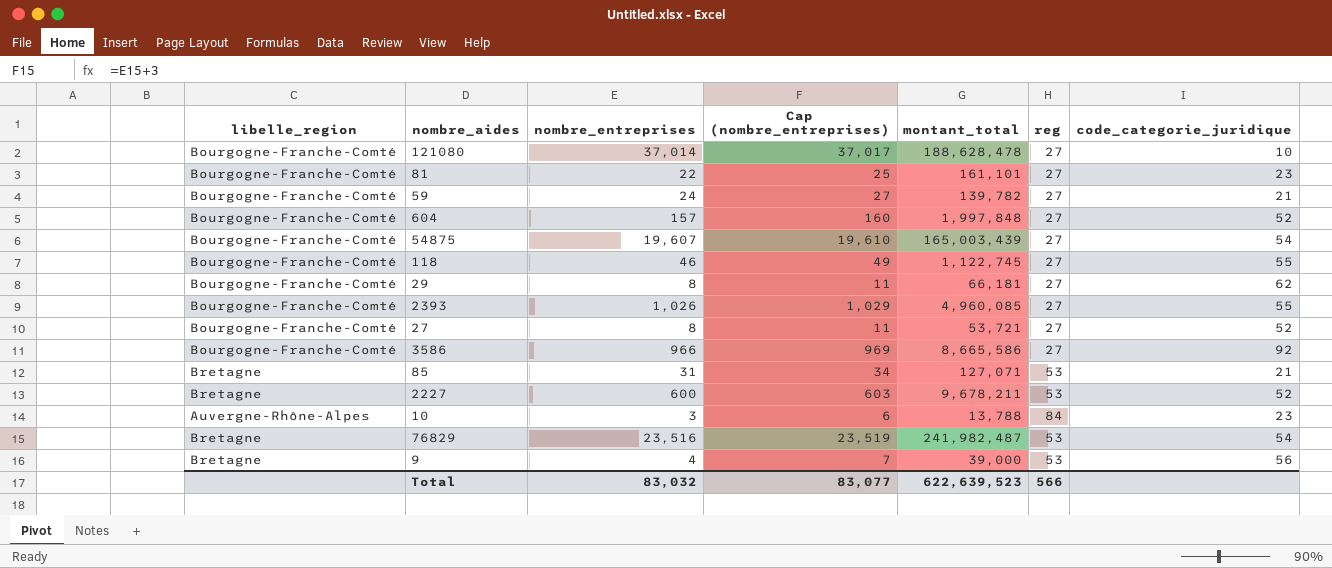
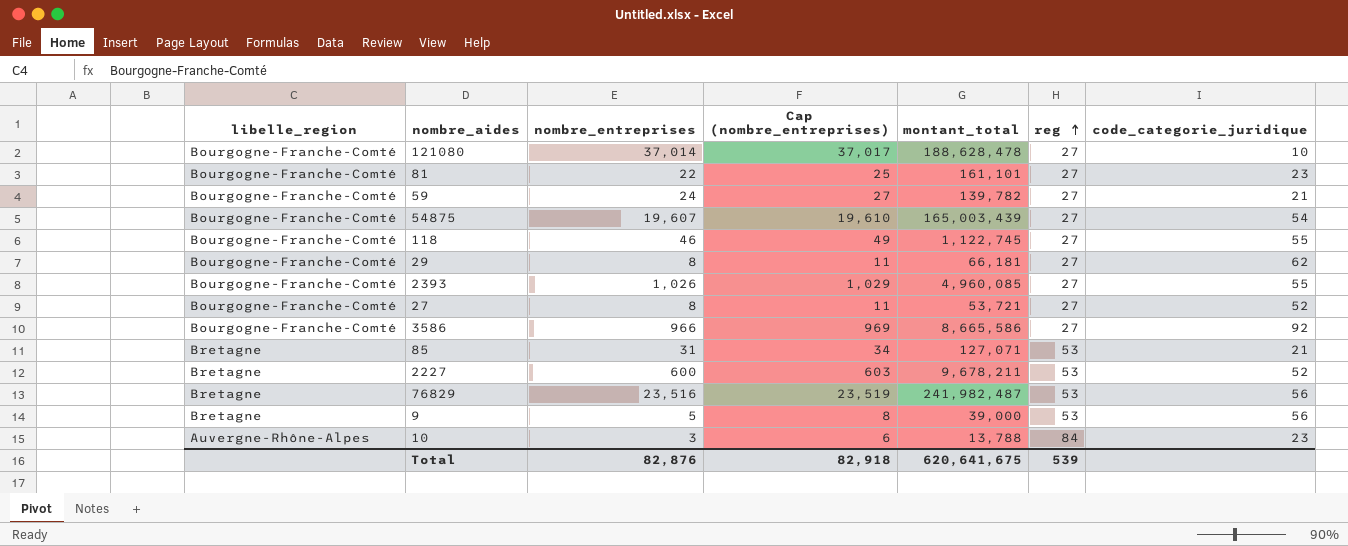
row order: none -> reg ascending
row 604: Bourgogne-Franche-Comté | 157 | 160 | 1,997,848 | 27 | 52 -> none
76829 | code_categorie_juridique: 54 -> 56
9 | nombre_entreprises: 4 -> 5
9 | Cap (nombre_entreprises): 7 -> 8
Total | nombre_entreprises: 83,032 -> 82,876
Total | Cap (nombre_entreprises): 83,077 -> 82,918
Total | montant_total: 622,639,523 -> 620,641,675
Total | reg: 566 -> 539

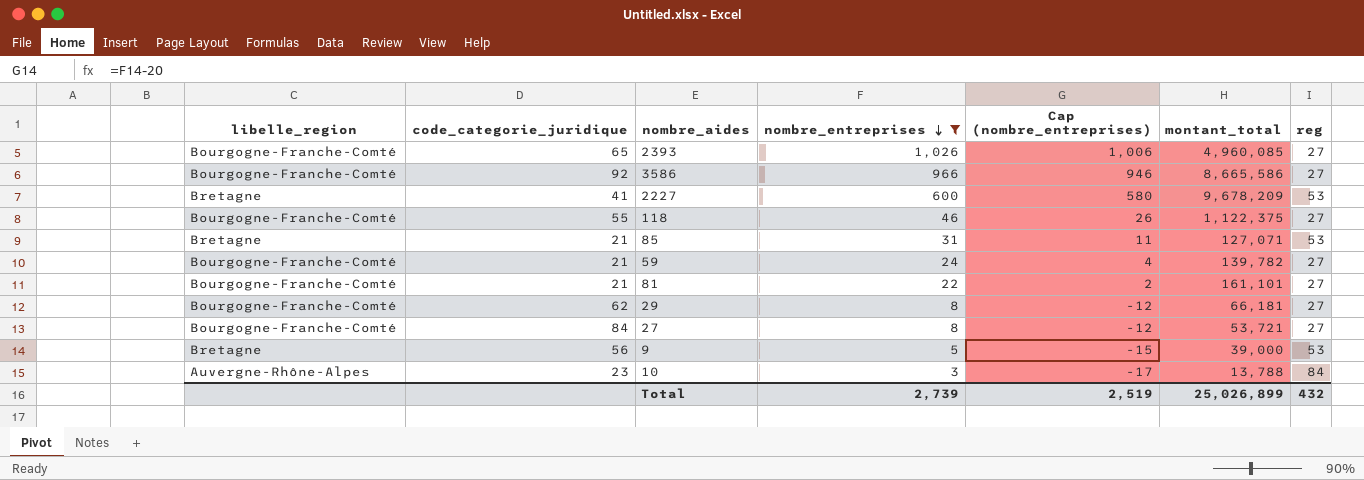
filter: none -> nombre_entreprises <= 1,026
row order: reg ascending -> nombre_entreprises descending
column code_categorie_juridique | position: 7 -> 2
column Cap (nombre_entreprises) | formula: [nombre_entreprises] + 3 -> [nombre_entreprises] - 20
2393 | code_categorie_juridique: 55 -> 65
2227 | code_categorie_juridique: 52 -> 41
2227 | montant_total: 9,678,211 -> 9,678,209
118 | montant_total: 1,122,745 -> 1,122,375
81 | code_categorie_juridique: 23 -> 21
27 | code_categorie_juridique: 52 -> 84
Total | nombre_entreprises: 82,876 -> 2,739
Total | Cap (nombre_entreprises): 82,918 -> 2,519
Total | montant_total: 620,641,675 -> 25,026,899
Total | reg: 539 -> 432

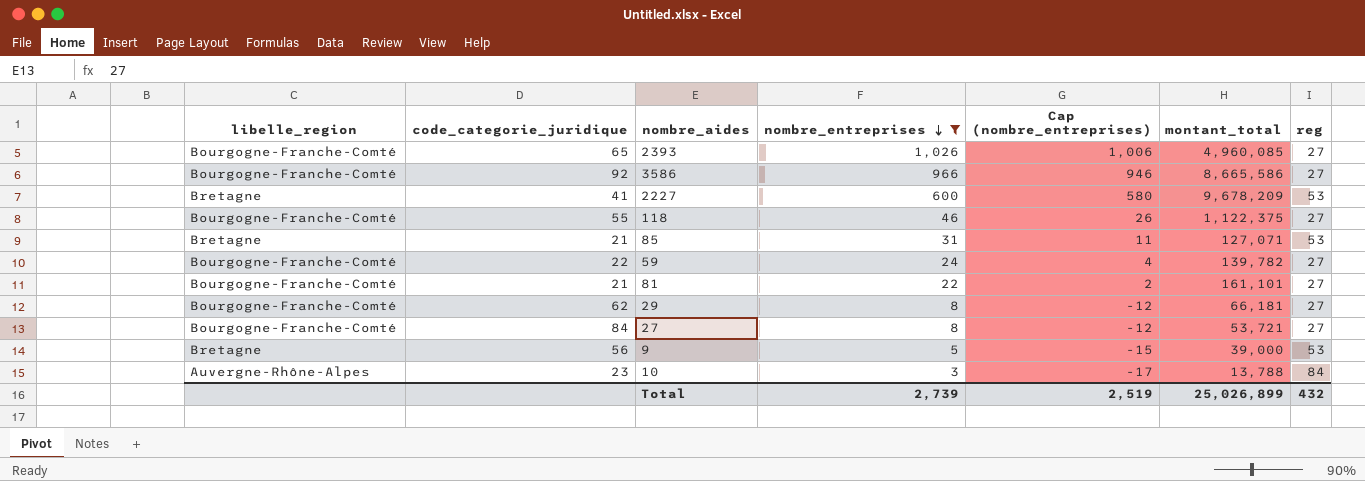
59 | code_categorie_juridique: 21 -> 22

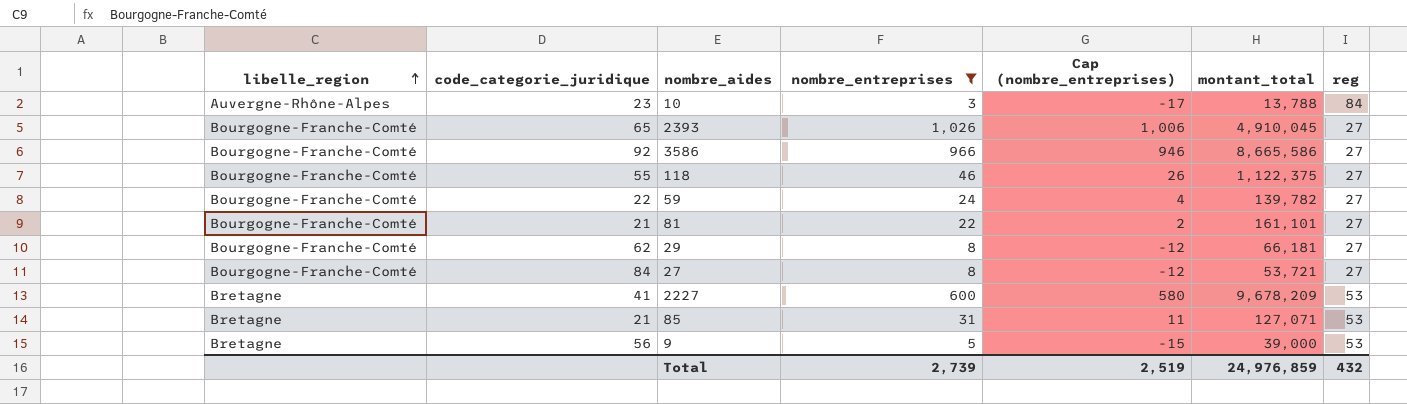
row order: nombre_entreprises descending -> libelle_region ascending
2393 | montant_total: 4,960,085 -> 4,910,045
Total | montant_total: 25,026,899 -> 24,976,859

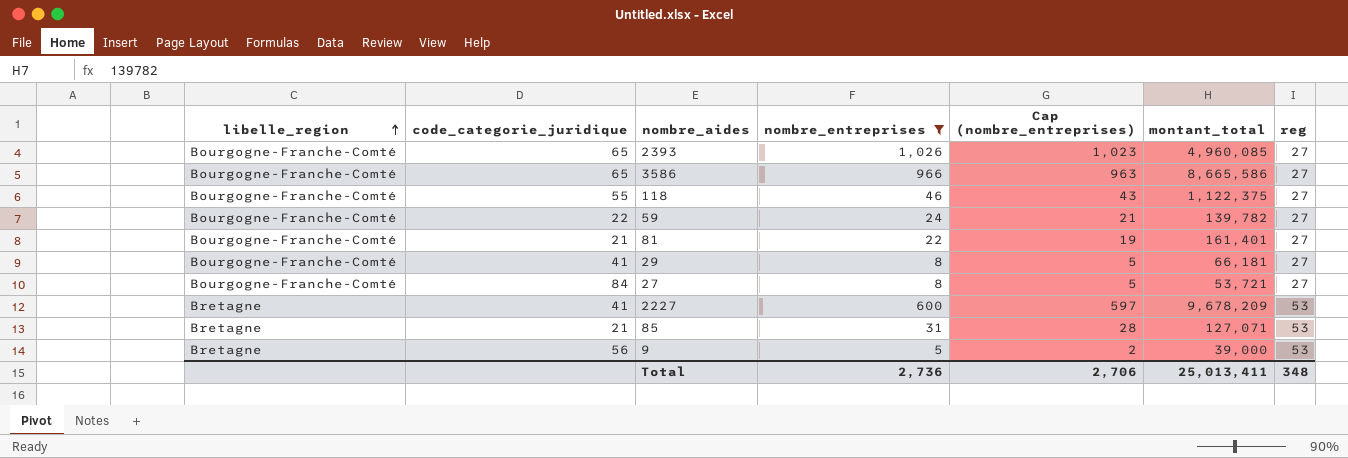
column Cap (nombre_entreprises) | formula: [nombre_entreprises] - 20 -> [nombre_entreprises] - 3
row 10: Auvergne-Rhône-Alpes | 23 | 3 | -17 | 13,788 | 84 -> none
2393 | montant_total: 4,910,045 -> 4,960,085
3586 | code_categorie_juridique: 92 -> 65
81 | montant_total: 161,101 -> 161,401
29 | code_categorie_juridique: 62 -> 41
Total | nombre_entreprises: 2,739 -> 2,736
Total | Cap (nombre_entreprises): 2,519 -> 2,706
Total | montant_total: 24,976,859 -> 25,013,411
Total | reg: 432 -> 348

